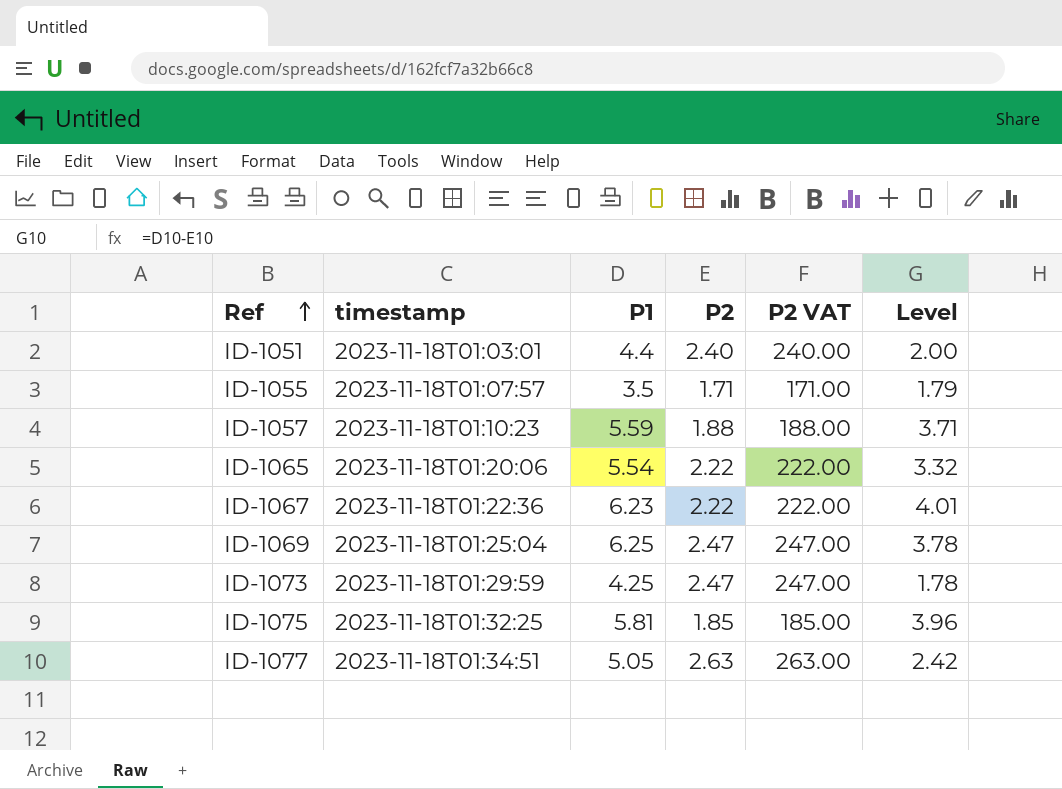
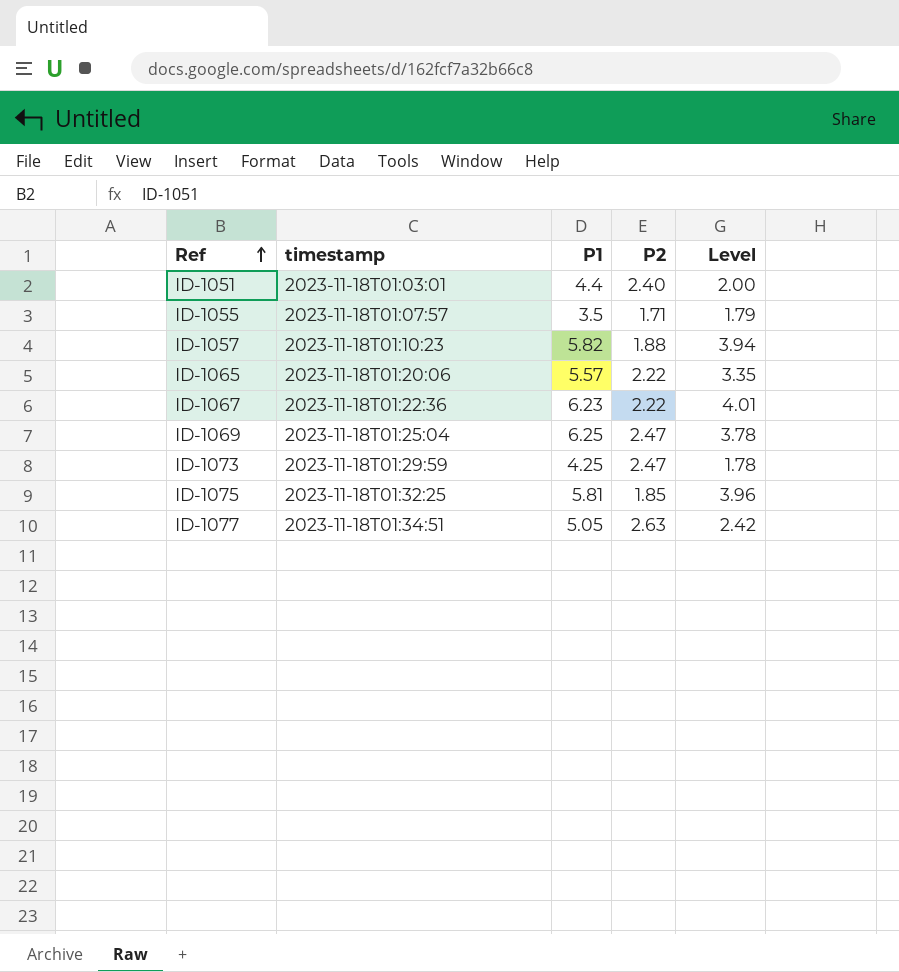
column P2 VAT | formula: [P2] * 100 -> none
ID-1057 | P1: 5.59 -> 5.82
ID-1057 | Level: 3.71 -> 3.94
ID-1065 | P1: 5.54 -> 5.57
ID-1065 | Level: 3.32 -> 3.35

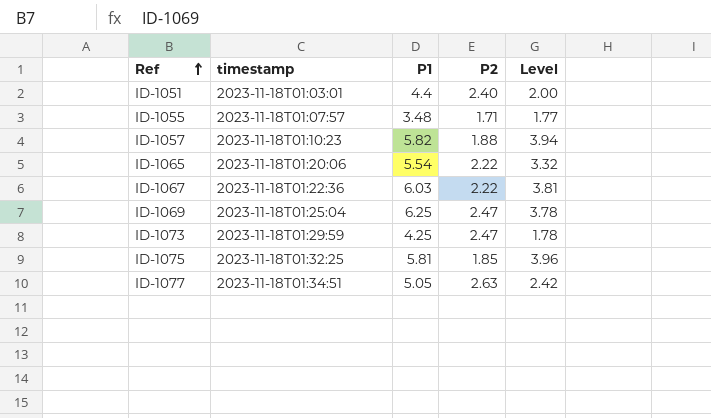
ID-1055 | P1: 3.5 -> 3.48
ID-1055 | Level: 1.79 -> 1.77
ID-1065 | P1: 5.57 -> 5.54
ID-1065 | Level: 3.35 -> 3.32
ID-1067 | P1: 6.23 -> 6.03
ID-1067 | Level: 4.01 -> 3.81

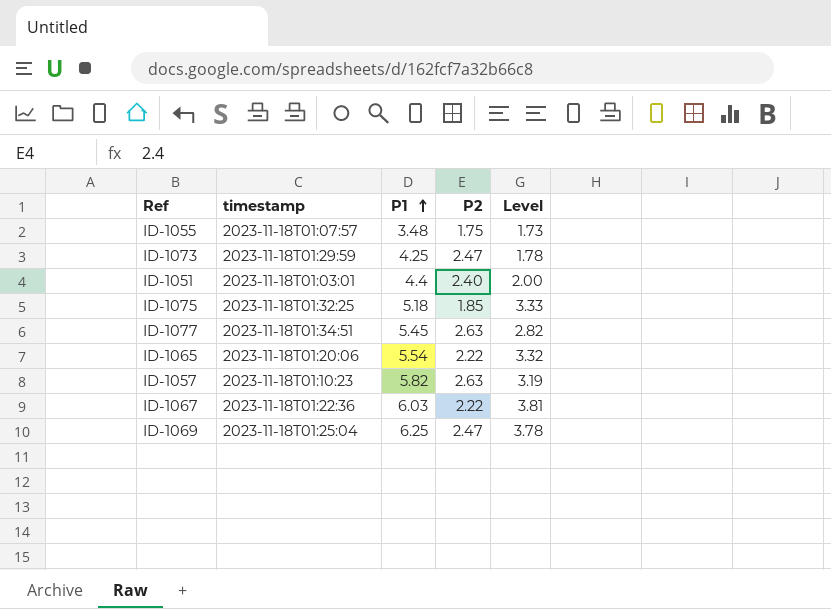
row order: Ref ascending -> P1 ascending
ID-1055 | P2: 1.71 -> 1.75
ID-1055 | Level: 1.77 -> 1.73
ID-1075 | P1: 5.81 -> 5.18
ID-1075 | Level: 3.96 -> 3.33
ID-1077 | P1: 5.05 -> 5.45
ID-1077 | Level: 2.42 -> 2.82
ID-1057 | P2: 1.88 -> 2.63
ID-1057 | Level: 3.94 -> 3.19

